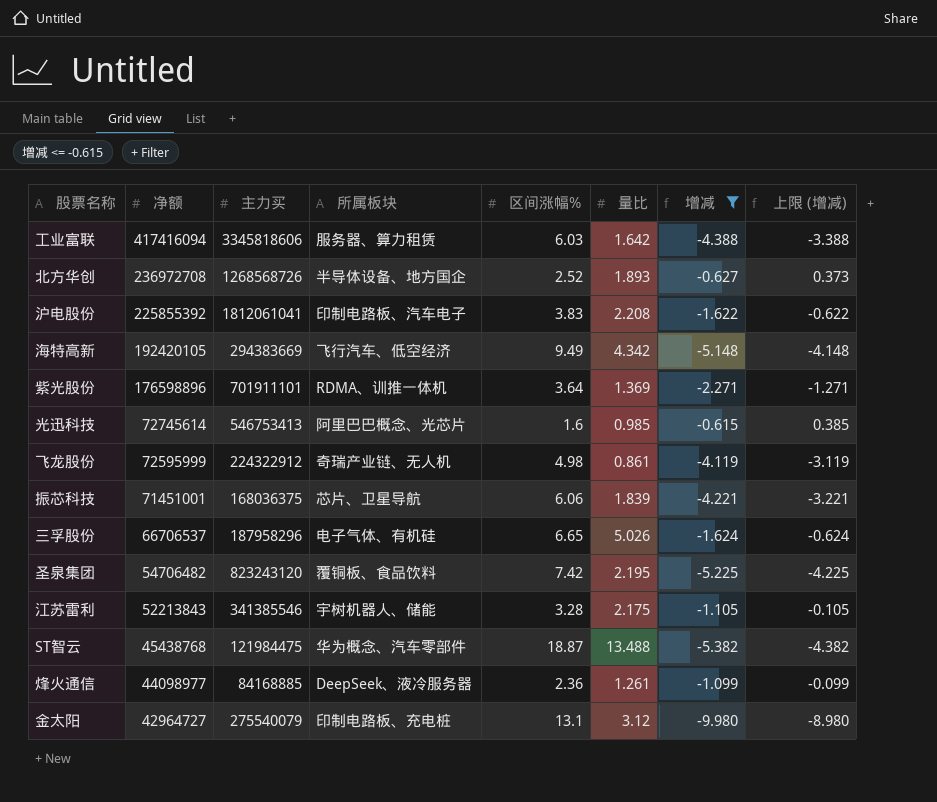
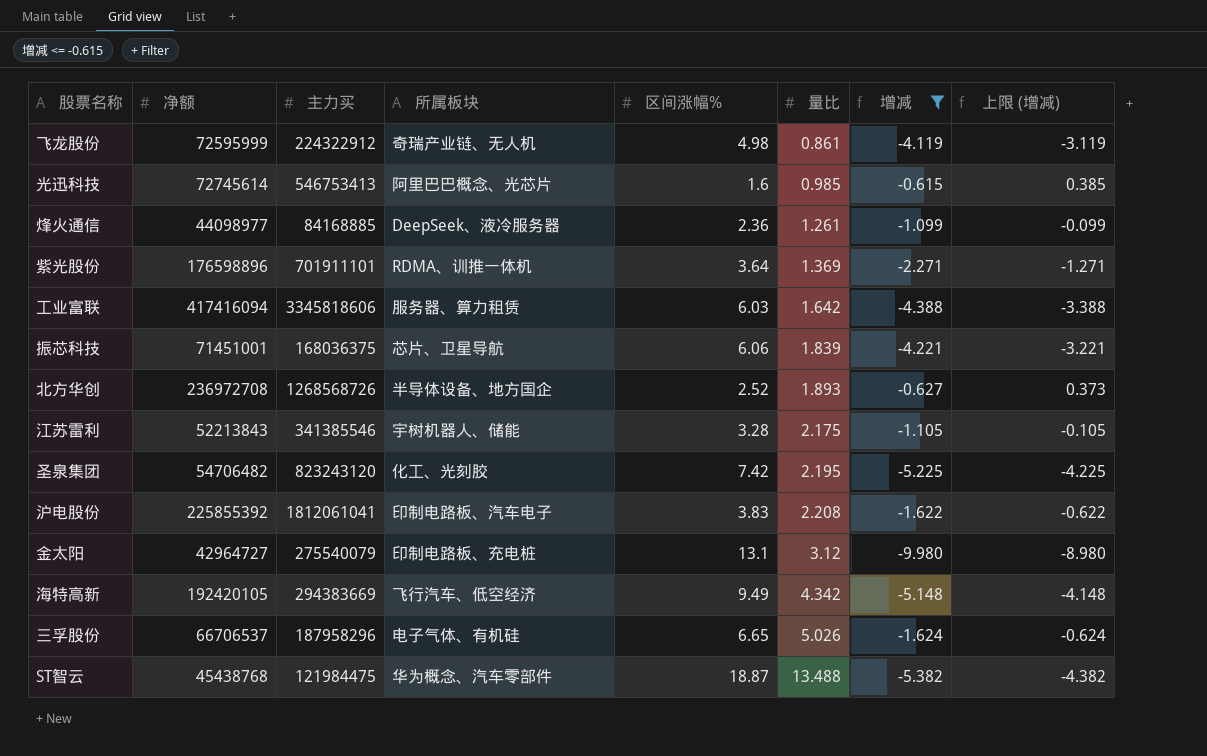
row order: 净额 descending -> 量比 ascending
圣泉集团 | 所属板块: 覆铜板、食品饮料 -> 化工、光刻胶

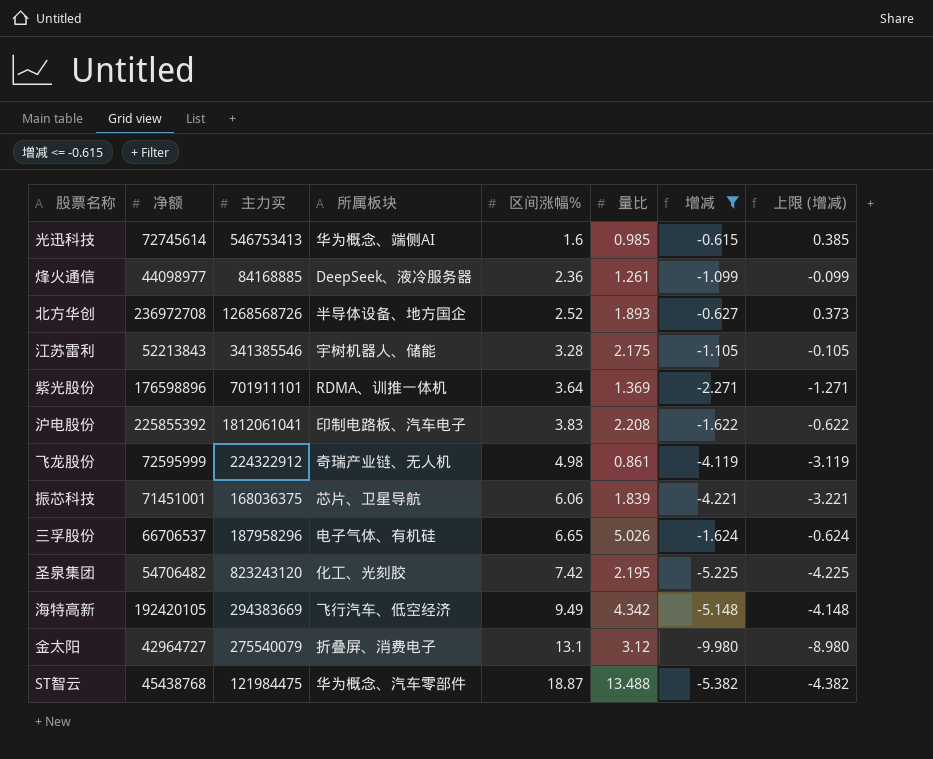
row order: 量比 ascending -> 区间涨幅% ascending
row 工业富联: 417416094 | 3345818606 | 服务器、算力租赁 | 6.03 | 1.642 | -4.388 | -3.388 -> none
光迅科技 | 所属板块: 阿里巴巴概念、光芯片 -> 华为概念、端侧AI
金太阳 | 所属板块: 印制电路板、充电桩 -> 折叠屏、消费电子

